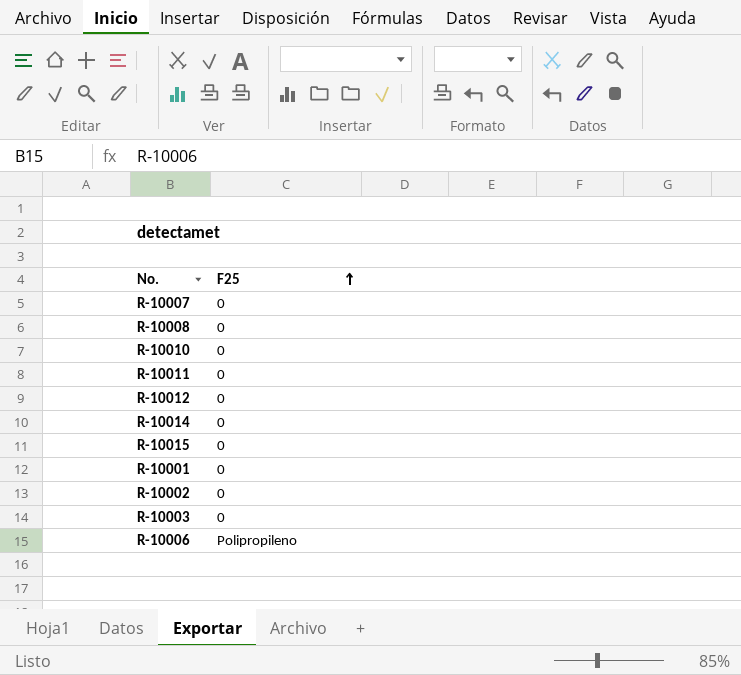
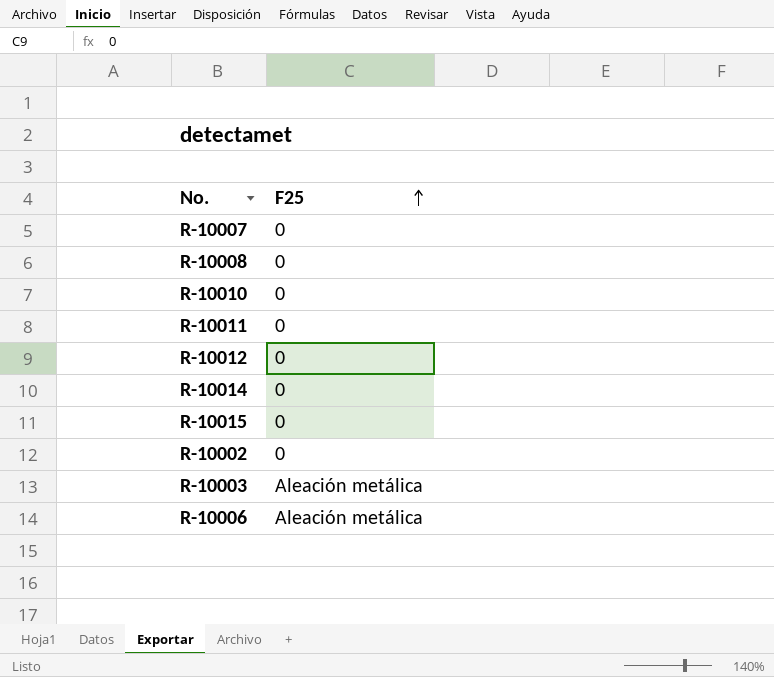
row R-10001: 0 -> none
R-10003 | F25: 0 -> Aleación metálica
R-10006 | F25: Polipropileno -> Aleación metálica

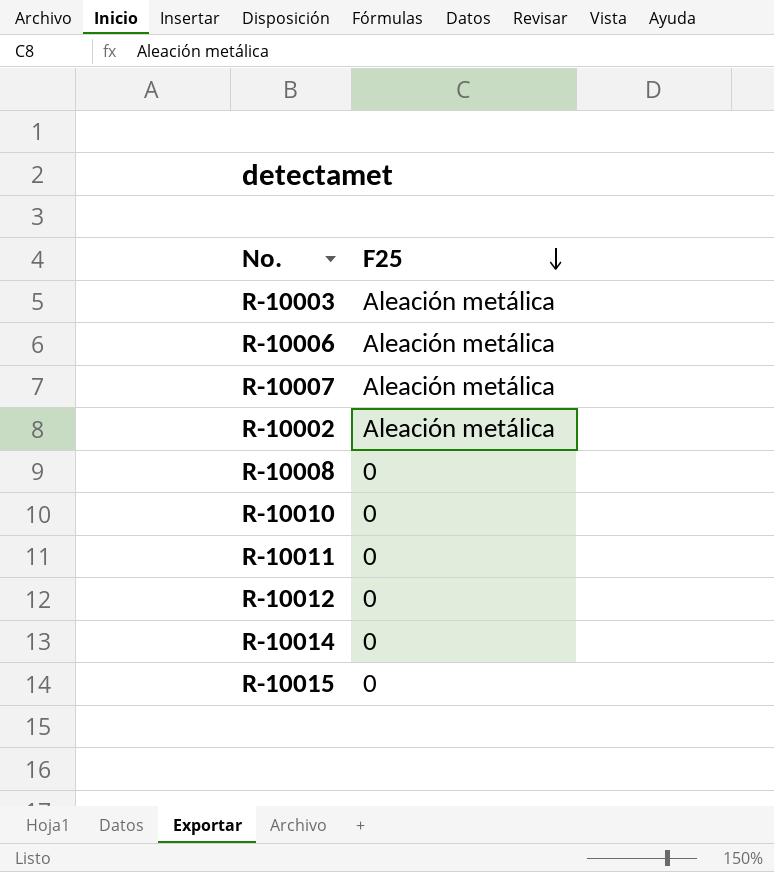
row order: F25 ascending -> F25 descending
R-10007 | F25: 0 -> Aleación metálica
R-10002 | F25: 0 -> Aleación metálica

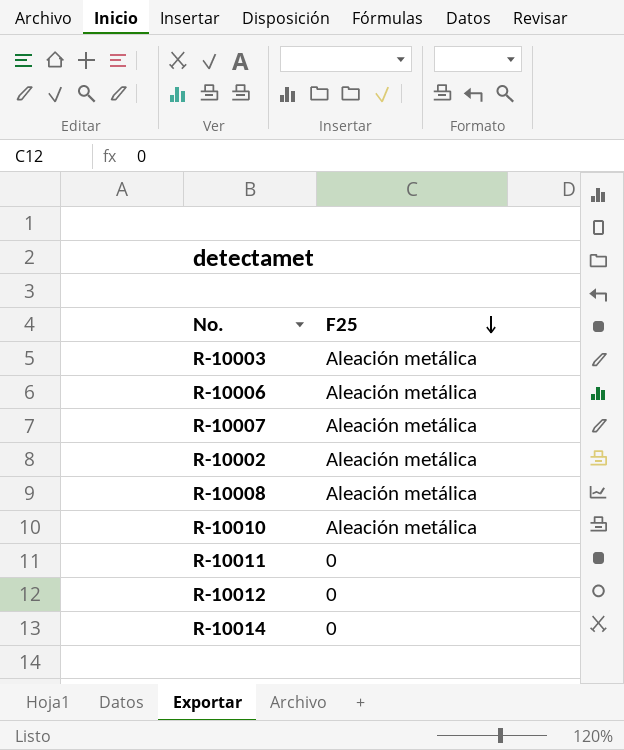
row R-10015: 0 -> none
R-10008 | F25: 0 -> Aleación metálica
R-10010 | F25: 0 -> Aleación metálica

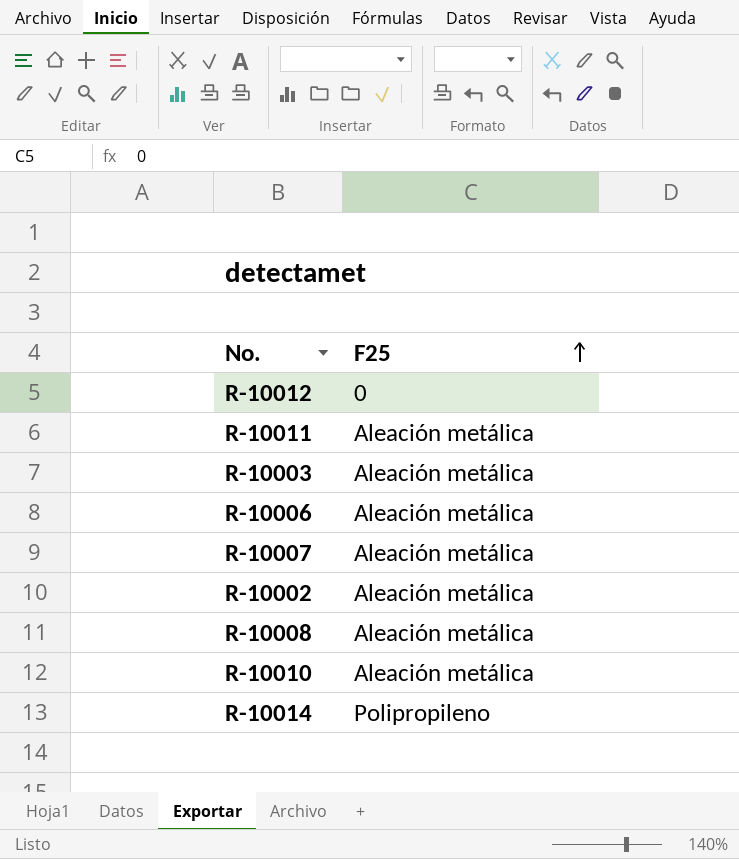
row order: F25 descending -> F25 ascending
R-10011 | F25: 0 -> Aleación metálica
R-10014 | F25: 0 -> Polipropileno

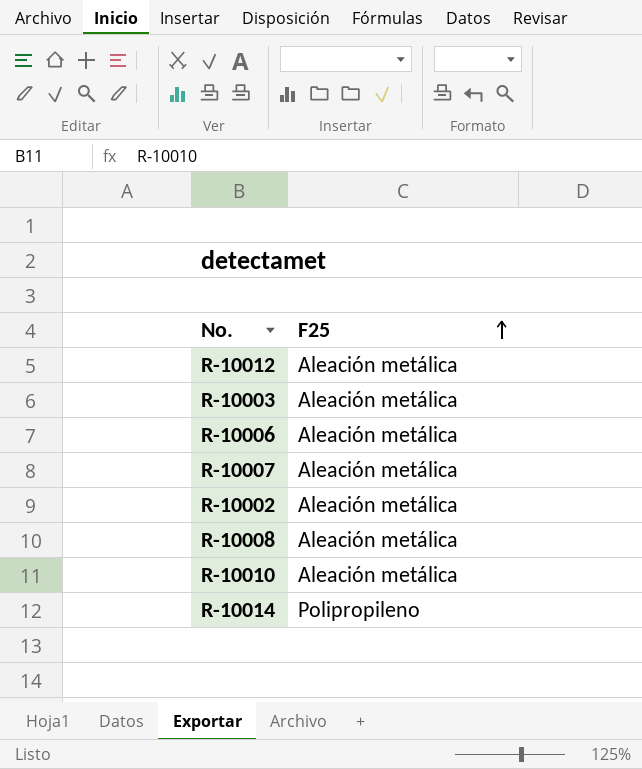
row R-10011: Aleación metálica -> none
R-10012 | F25: 0 -> Aleación metálica

